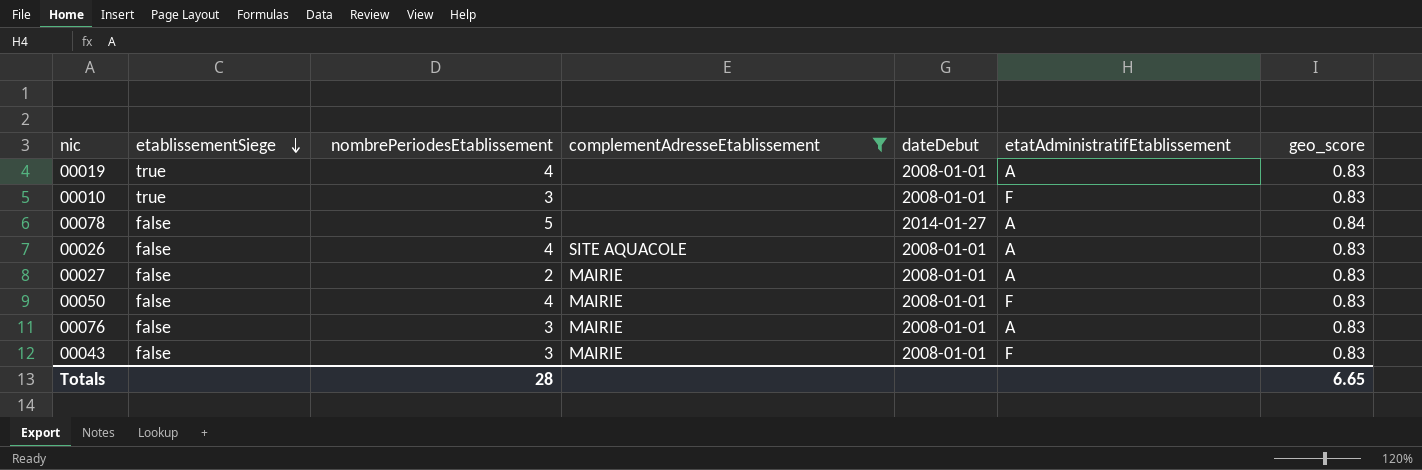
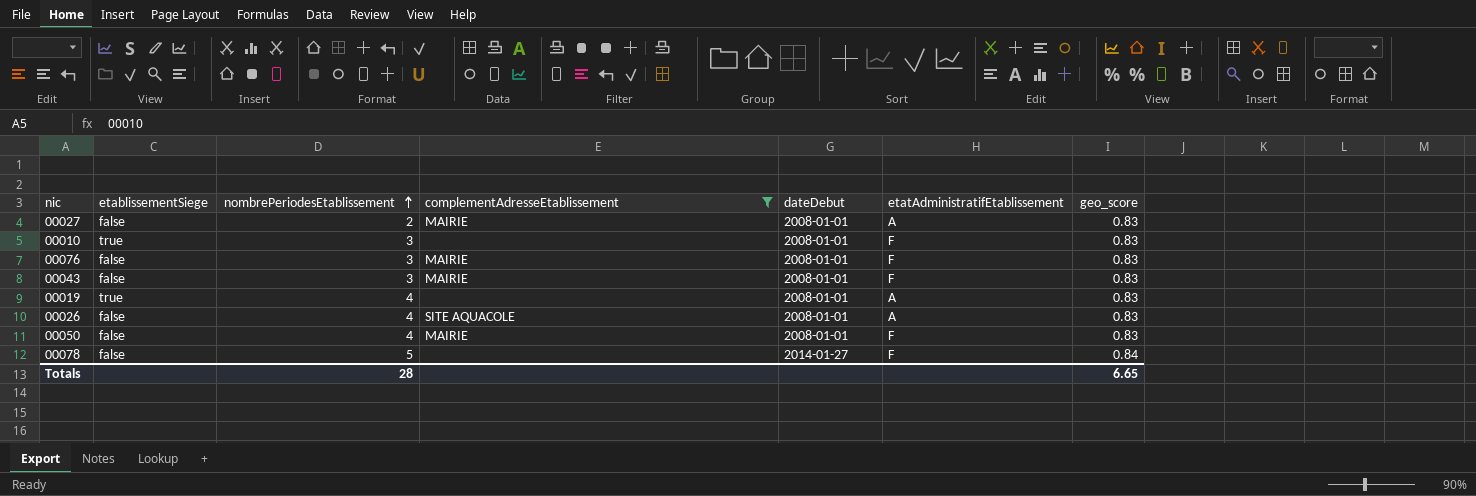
row order: etablissementSiege descending -> nombrePeriodesEtablissement ascending
00076 | etatAdministratifEtablissement: A -> F
00078 | etatAdministratifEtablissement: A -> F

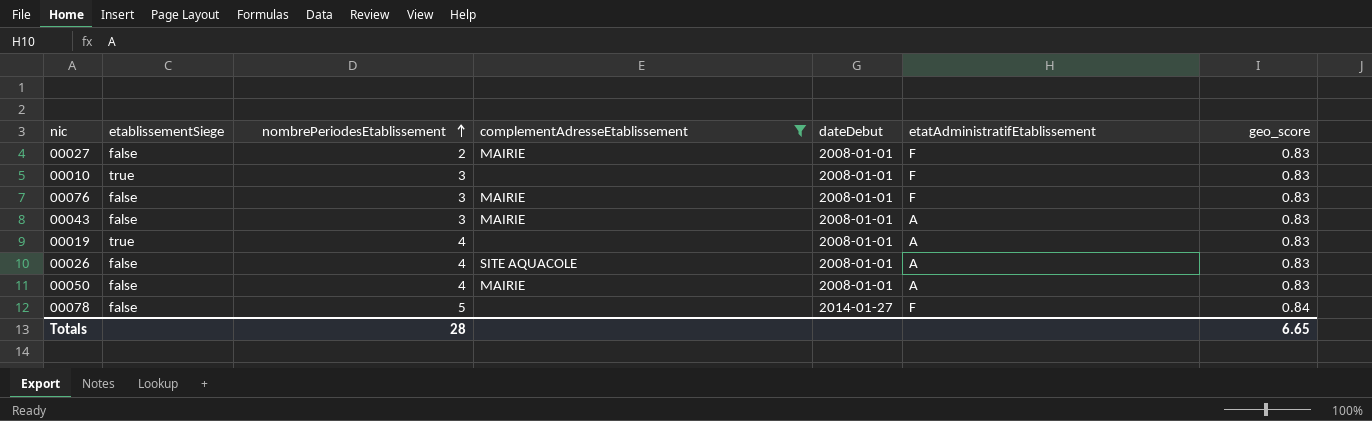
00027 | etatAdministratifEtablissement: A -> F
00043 | etatAdministratifEtablissement: F -> A
00050 | etatAdministratifEtablissement: F -> A

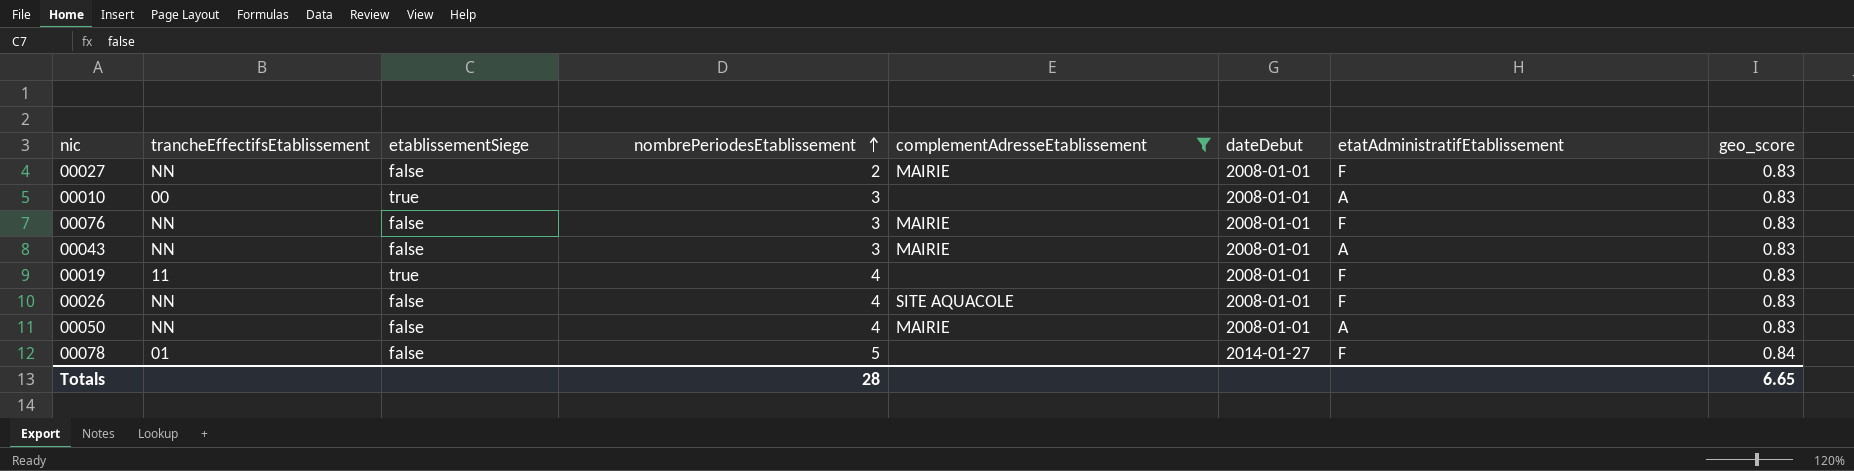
column trancheEffectifsEtablissement | position: none -> 2
00010 | etatAdministratifEtablissement: F -> A
00019 | etatAdministratifEtablissement: A -> F
00026 | etatAdministratifEtablissement: A -> F

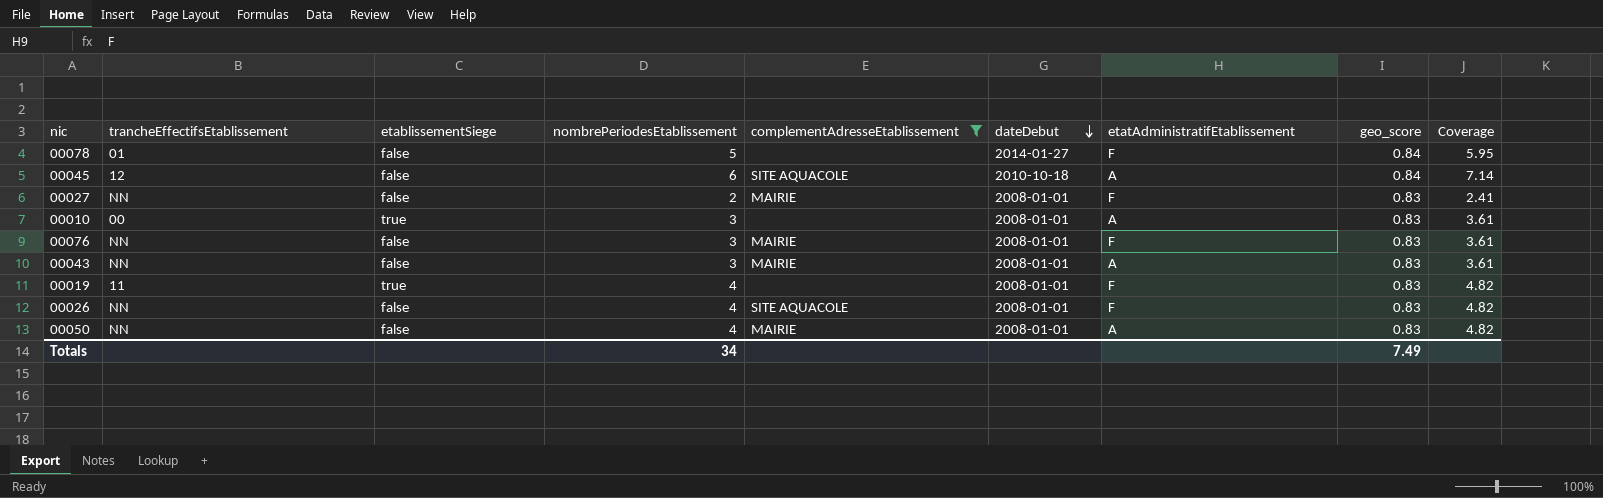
row order: nombrePeriodesEtablissement ascending -> dateDebut descending
column Coverage | formula: none -> [nombrePeriodesEtablissement] / [geo_score]
row 00045: none -> 12 | false | 6 | SITE AQUACOLE | 2010-10-18 | A | 0.84 | 7.14
Totals | nombrePeriodesEtablissement: 28 -> 34
Totals | geo_score: 6.65 -> 7.49

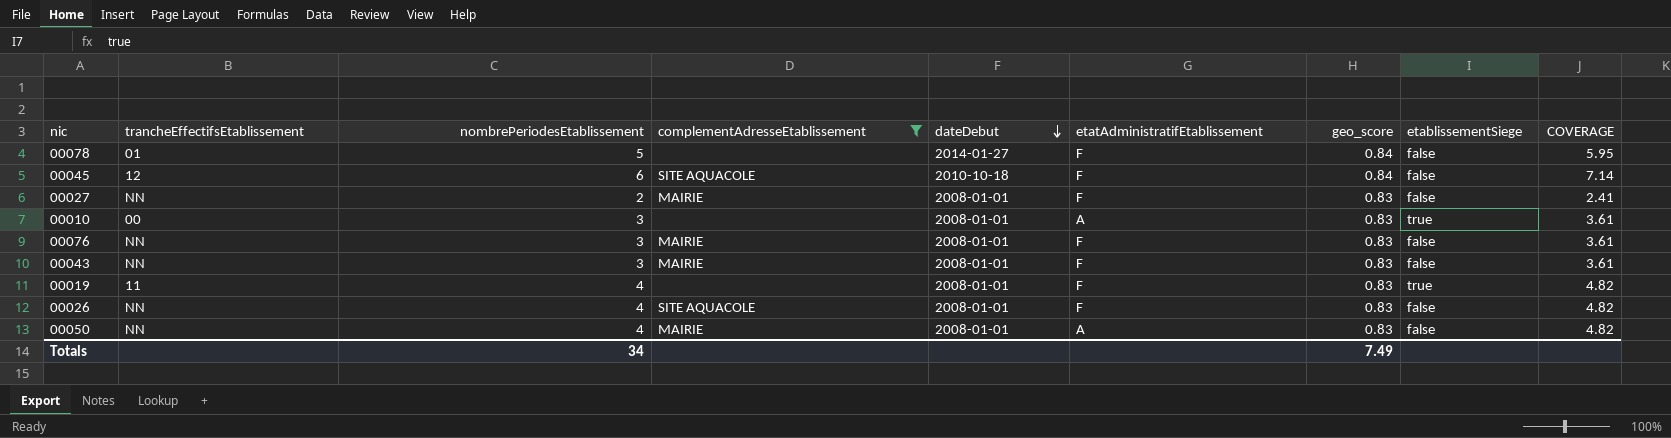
column etablissementSiege | position: 3 -> 8
column name: Coverage -> COVERAGE
00045 | etatAdministratifEtablissement: A -> F
00043 | etatAdministratifEtablissement: A -> F

